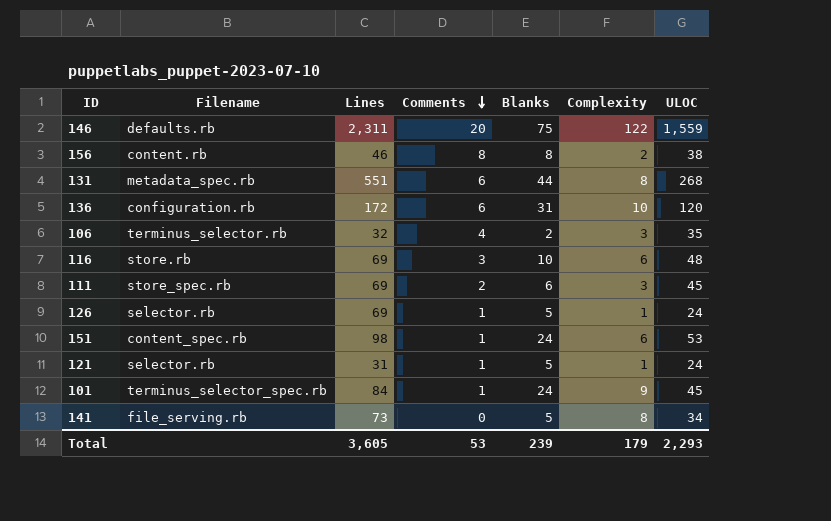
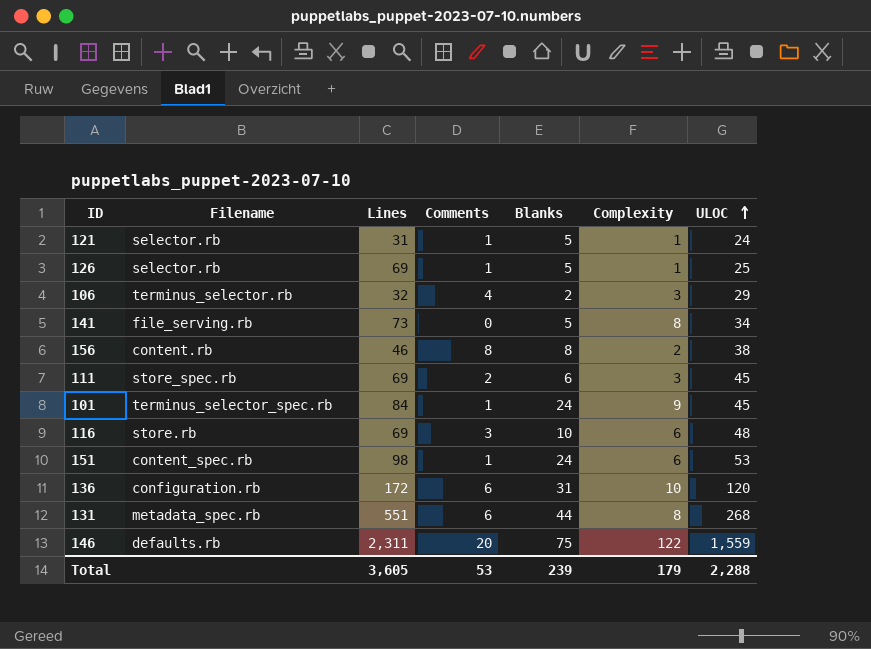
row order: Comments descending -> ULOC ascending
126 | ULOC: 24 -> 25
106 | ULOC: 35 -> 29
Total | ULOC: 2,293 -> 2,288

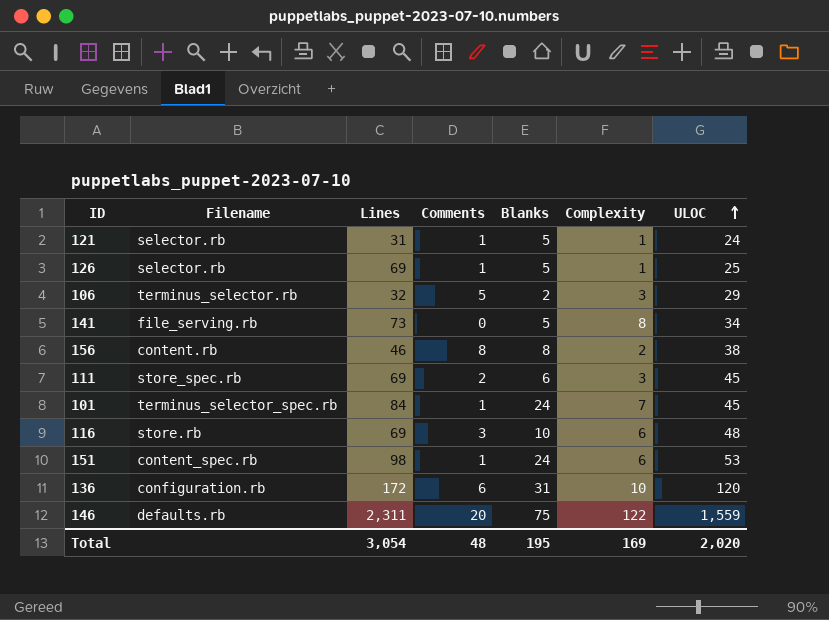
row 131: metadata_spec.rb | 551 | 6 | 44 | 8 | 268 -> none
106 | Comments: 4 -> 5
101 | Complexity: 9 -> 7
Total | Lines: 3,605 -> 3,054
Total | Comments: 53 -> 48
Total | Blanks: 239 -> 195
Total | Complexity: 179 -> 169
Total | ULOC: 2,288 -> 2,020

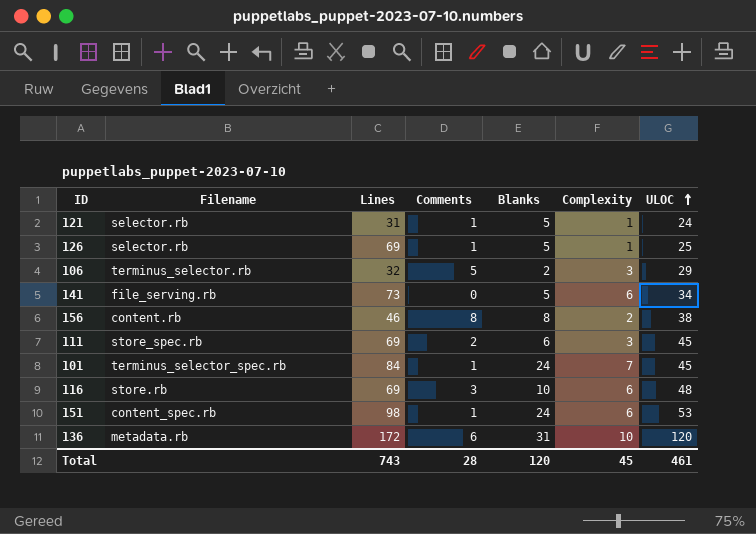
row 146: defaults.rb | 2,311 | 20 | 75 | 122 | 1,559 -> none
141 | Complexity: 8 -> 6
136 | Filename: configuration.rb -> metadata.rb
Total | Lines: 3,054 -> 743
Total | Comments: 48 -> 28
Total | Blanks: 195 -> 120
Total | Complexity: 169 -> 45
Total | ULOC: 2,020 -> 461

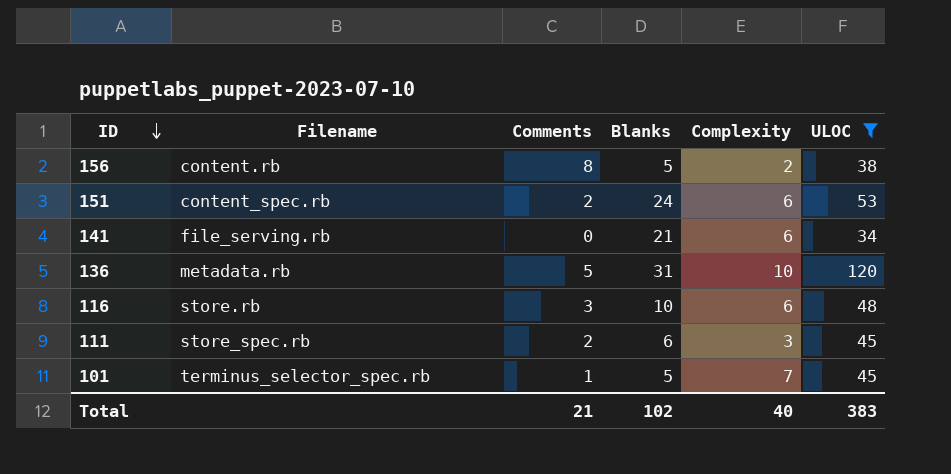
filter: none -> ULOC >= 34
row order: ULOC ascending -> ID descending
column Lines | position: 3 -> none
156 | Blanks: 8 -> 5
151 | Comments: 1 -> 2
141 | Blanks: 5 -> 21
136 | Comments: 6 -> 5
101 | Blanks: 24 -> 5
Total | Comments: 28 -> 21
Total | Blanks: 120 -> 102
Total | Complexity: 45 -> 40
Total | ULOC: 461 -> 383

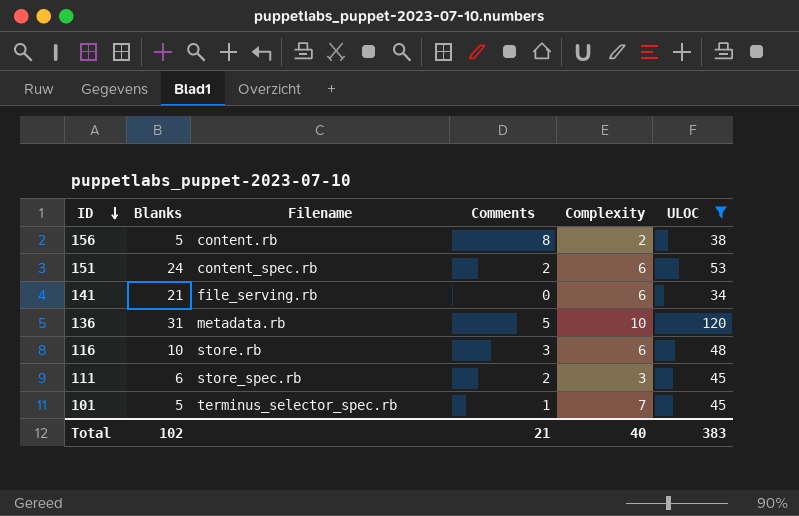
column Blanks | position: 4 -> 2

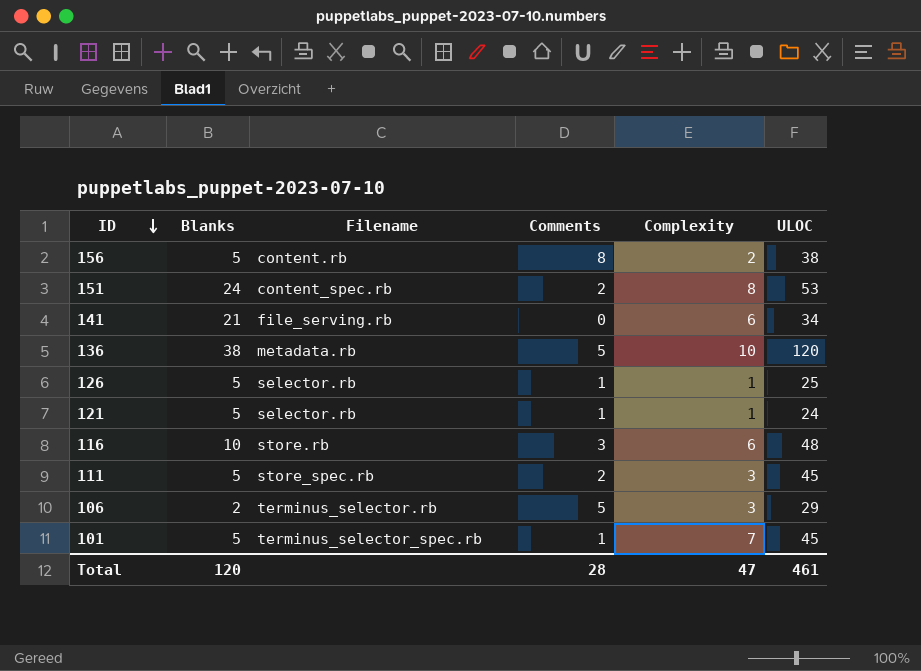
filter: ULOC >= 34 -> none
151 | Complexity: 6 -> 8
136 | Blanks: 31 -> 38
111 | Blanks: 6 -> 5
Total | Blanks: 102 -> 120
Total | Comments: 21 -> 28
Total | Complexity: 40 -> 47
Total | ULOC: 383 -> 461

